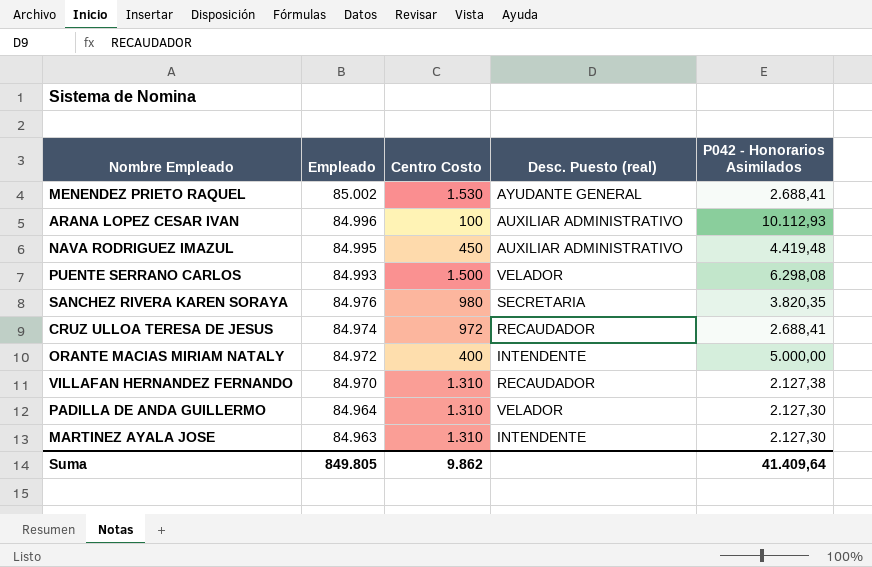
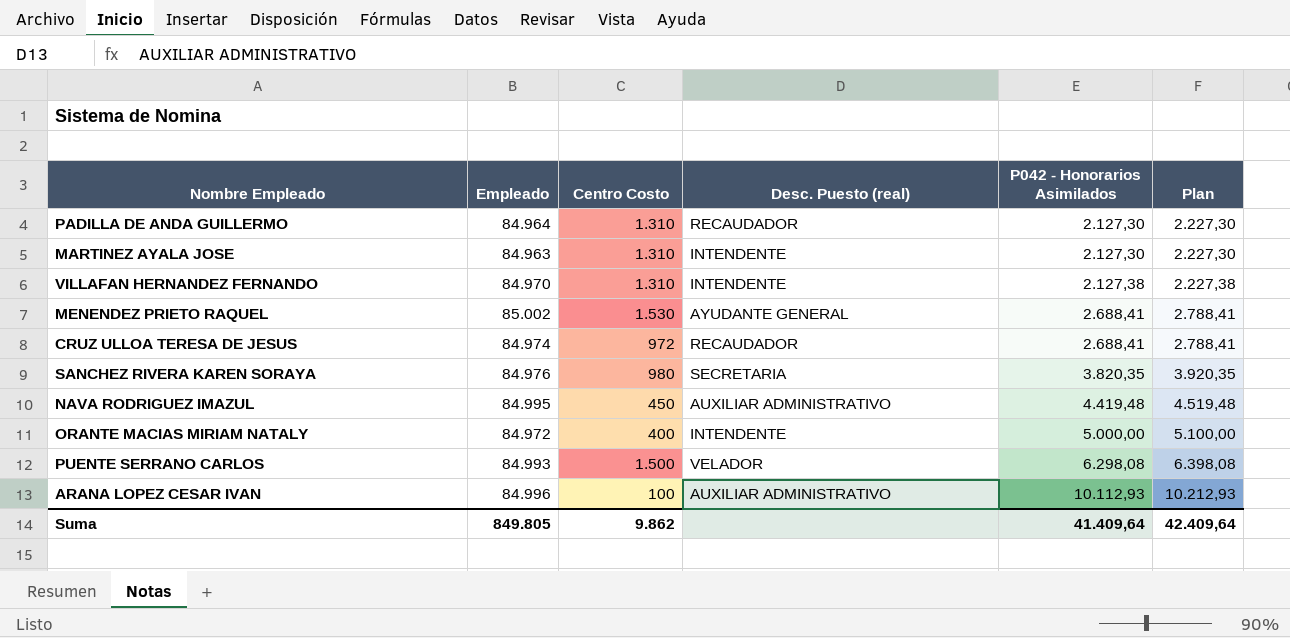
row order: Empleado descending -> P042 - Honorarios Asimilados ascending
column Plan | formula: none -> [P042 - Honorarios Asimilados] + 100
PADILLA DE ANDA GUILLERMO | Desc. Puesto (real): VELADOR -> RECAUDADOR
VILLAFAN HERNANDEZ FERNANDO | Desc. Puesto (real): RECAUDADOR -> INTENDENTE

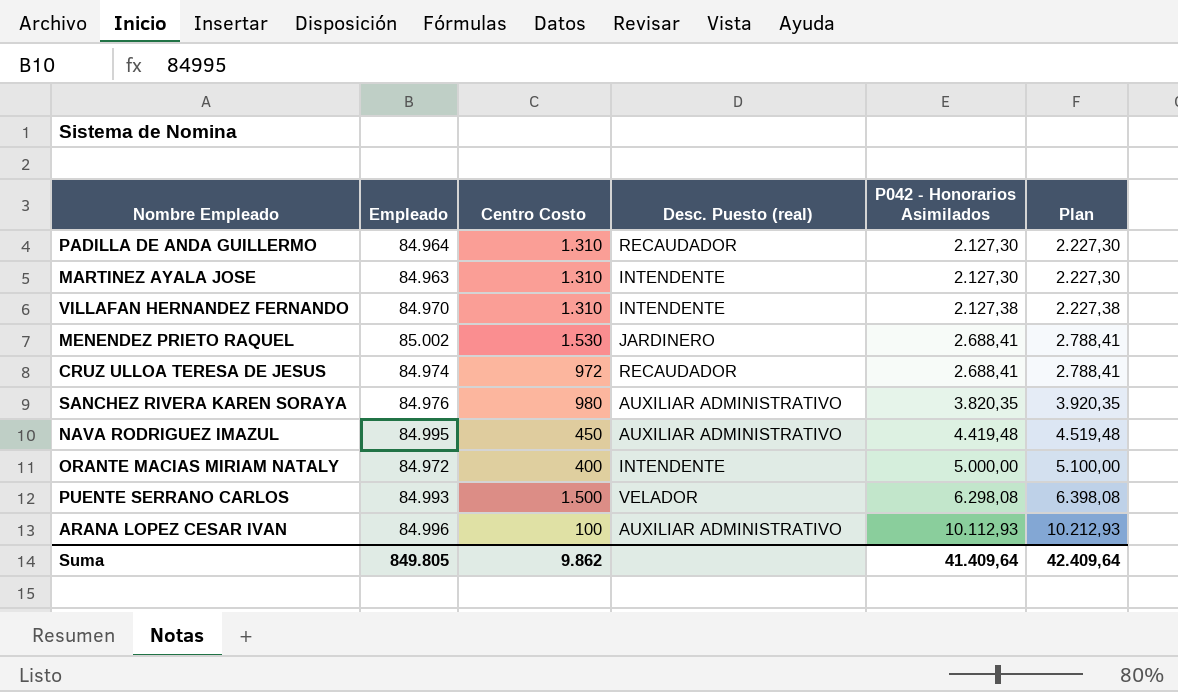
MENENDEZ PRIETO RAQUEL | Desc. Puesto (real): AYUDANTE GENERAL -> JARDINERO
SANCHEZ RIVERA KAREN SORAYA | Desc. Puesto (real): SECRETARIA -> AUXILIAR ADMINISTRATIVO

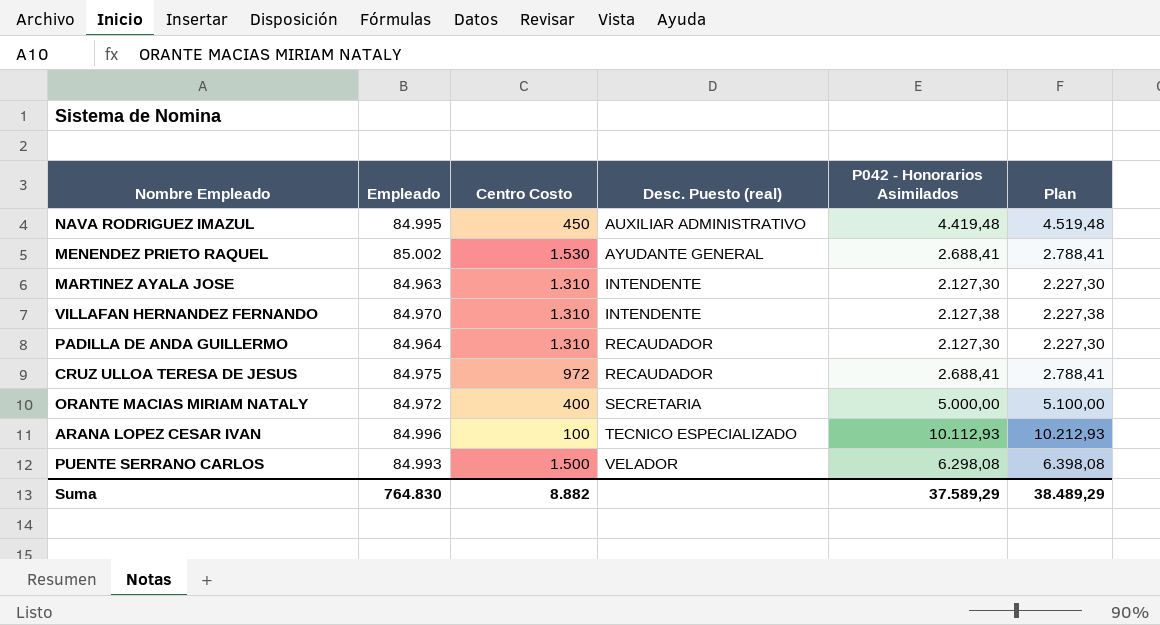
row order: P042 - Honorarios Asimilados ascending -> Desc. Puesto (real) ascending
row SANCHEZ RIVERA KAREN SORAYA: 84.976 | 980 | AUXILIAR ADMINISTRATIVO | 3.820,35 | 3.920,35 -> none
MENENDEZ PRIETO RAQUEL | Desc. Puesto (real): JARDINERO -> AYUDANTE GENERAL
CRUZ ULLOA TERESA DE JESUS | Empleado: 84.974 -> 84.975
ORANTE MACIAS MIRIAM NATALY | Desc. Puesto (real): INTENDENTE -> SECRETARIA
ARANA LOPEZ CESAR IVAN | Desc. Puesto (real): AUXILIAR ADMINISTRATIVO -> TECNICO ESPECIALIZADO
Suma | Empleado: 849.805 -> 764.830
Suma | Centro Costo: 9.862 -> 8.882
Suma | P042 - Honorarios Asimilados: 41.409,64 -> 37.589,29
Suma | Plan: 42.409,64 -> 38.489,29

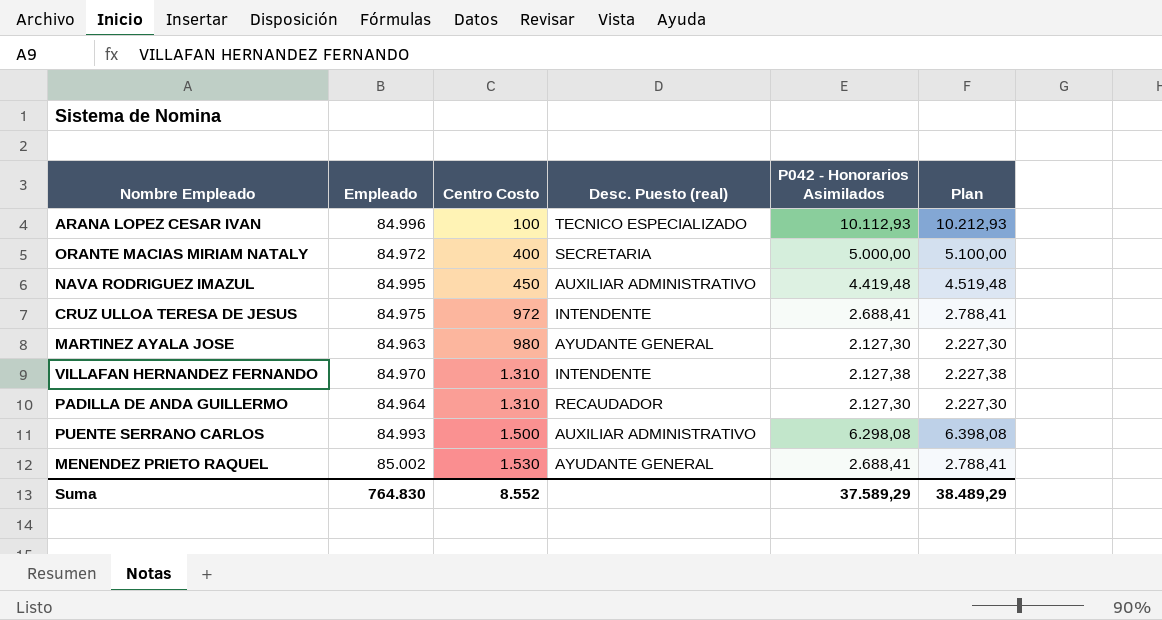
row order: Desc. Puesto (real) ascending -> Centro Costo ascending
CRUZ ULLOA TERESA DE JESUS | Desc. Puesto (real): RECAUDADOR -> INTENDENTE
MARTINEZ AYALA JOSE | Centro Costo: 1.310 -> 980
MARTINEZ AYALA JOSE | Desc. Puesto (real): INTENDENTE -> AYUDANTE GENERAL
PUENTE SERRANO CARLOS | Desc. Puesto (real): VELADOR -> AUXILIAR ADMINISTRATIVO
Suma | Centro Costo: 8.882 -> 8.552

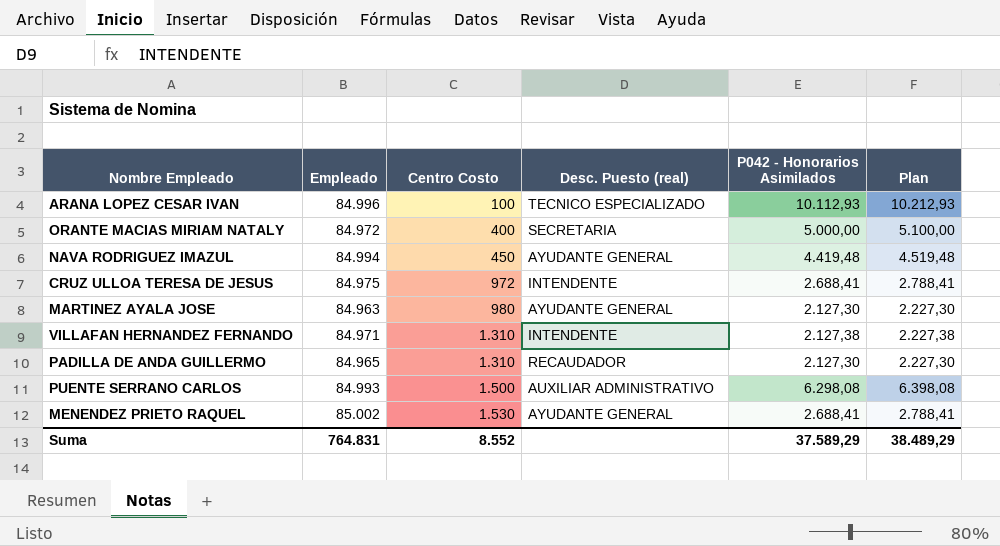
NAVA RODRIGUEZ IMAZUL | Empleado: 84.995 -> 84.994
NAVA RODRIGUEZ IMAZUL | Desc. Puesto (real): AUXILIAR ADMINISTRATIVO -> AYUDANTE GENERAL
VILLAFAN HERNANDEZ FERNANDO | Empleado: 84.970 -> 84.971
PADILLA DE ANDA GUILLERMO | Empleado: 84.964 -> 84.965
Suma | Empleado: 764.830 -> 764.831

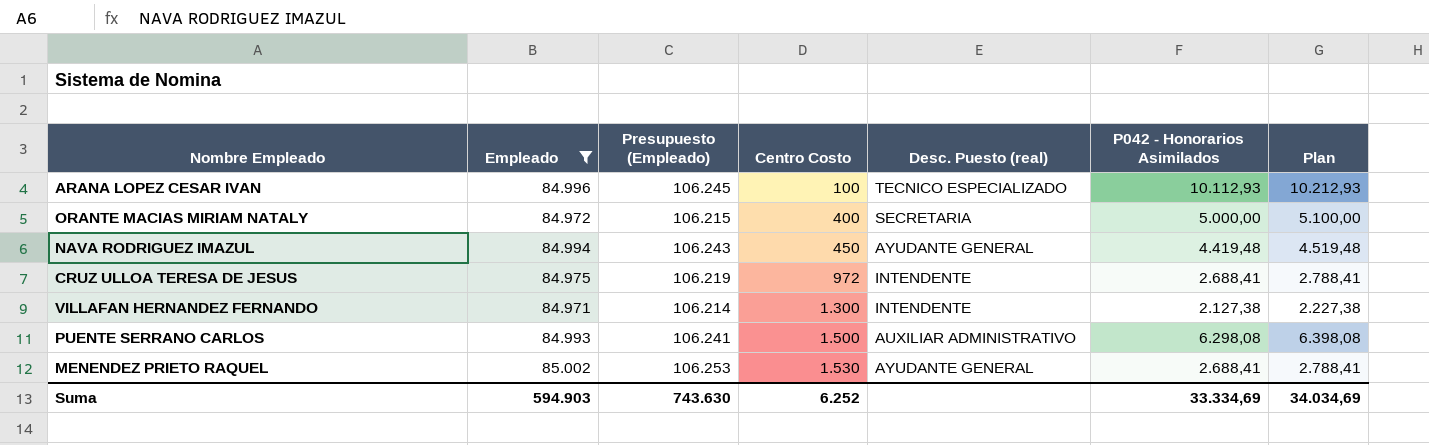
filter: none -> Empleado >= 84.971
column Presupuesto (Empleado) | formula: none -> [Empleado] * 1,25
VILLAFAN HERNANDEZ FERNANDO | Centro Costo: 1.310 -> 1.300
Suma | Empleado: 764.831 -> 594.903
Suma | Centro Costo: 8.552 -> 6.252
Suma | P042 - Honorarios Asimilados: 37.589,29 -> 33.334,69
Suma | Plan: 38.489,29 -> 34.034,69

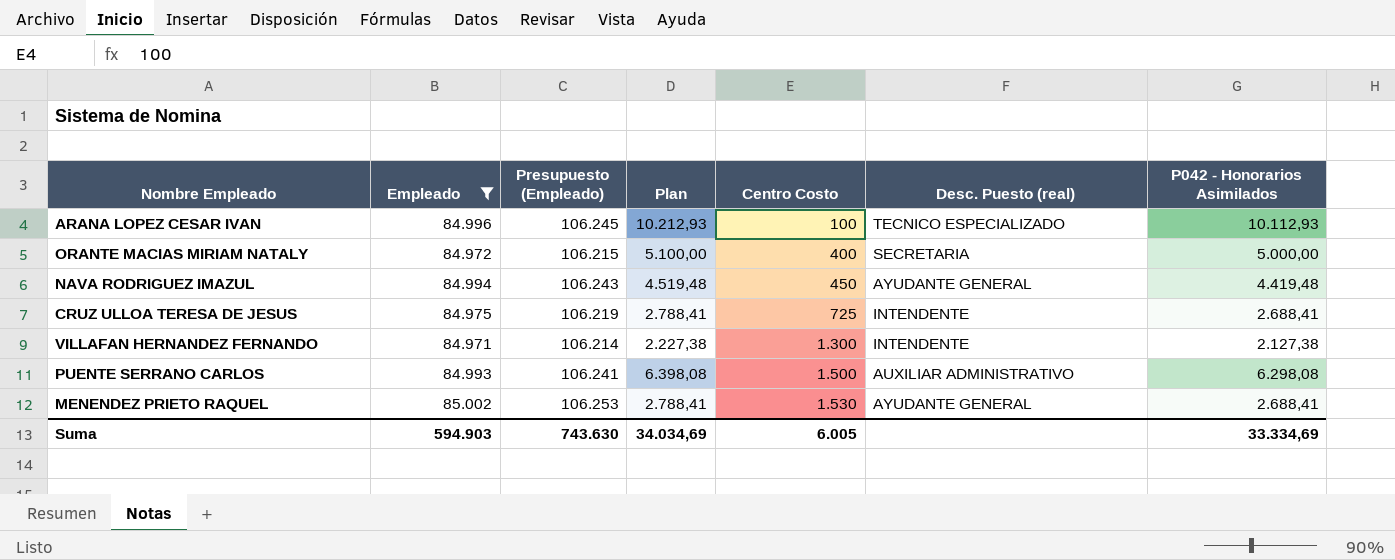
column Plan | position: 7 -> 4
CRUZ ULLOA TERESA DE JESUS | Centro Costo: 972 -> 725
Suma | Centro Costo: 6.252 -> 6.005

